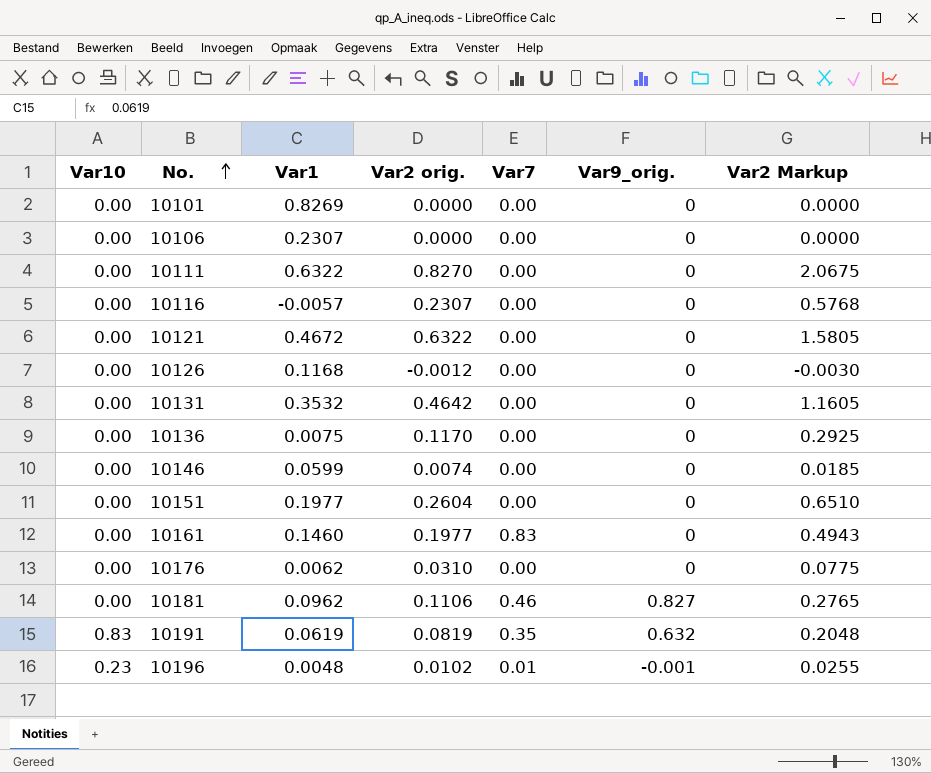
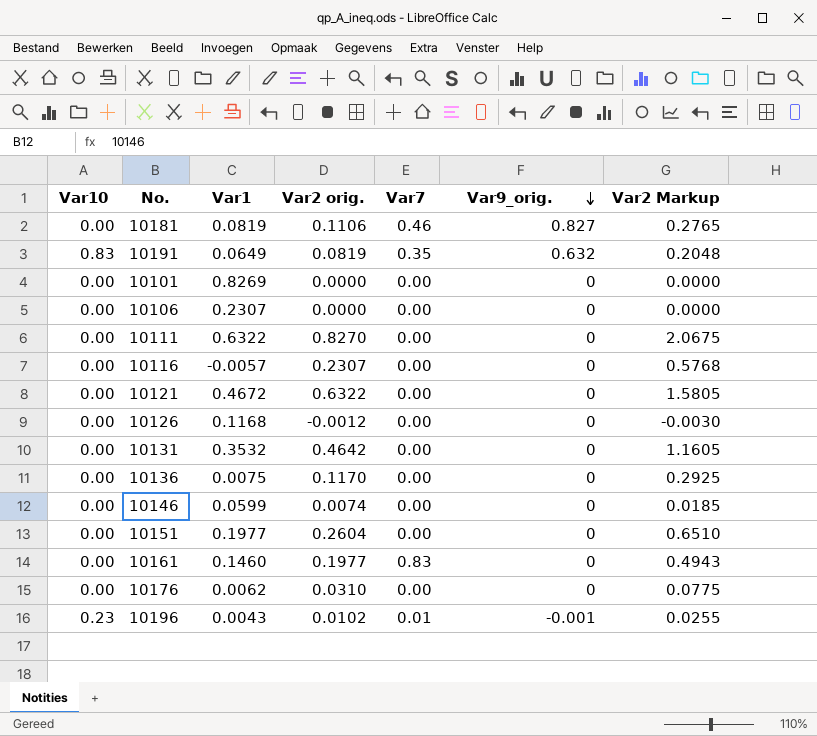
row order: No. ascending -> Var9_orig. descending
10181 | Var1: 0.0962 -> 0.0819
10191 | Var1: 0.0619 -> 0.0649
10196 | Var1: 0.0048 -> 0.0043

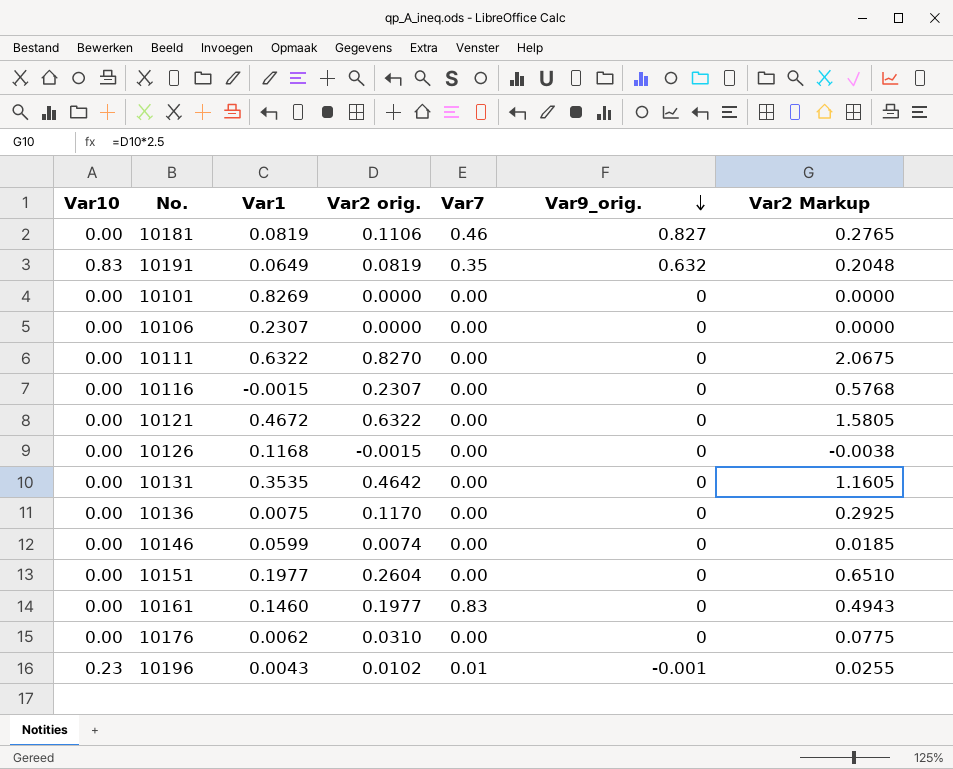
10116 | Var1: -0.0057 -> -0.0015
10126 | Var2 orig.: -0.0012 -> -0.0015
10126 | Var2 Markup: -0.0030 -> -0.0038
10131 | Var1: 0.3532 -> 0.3535

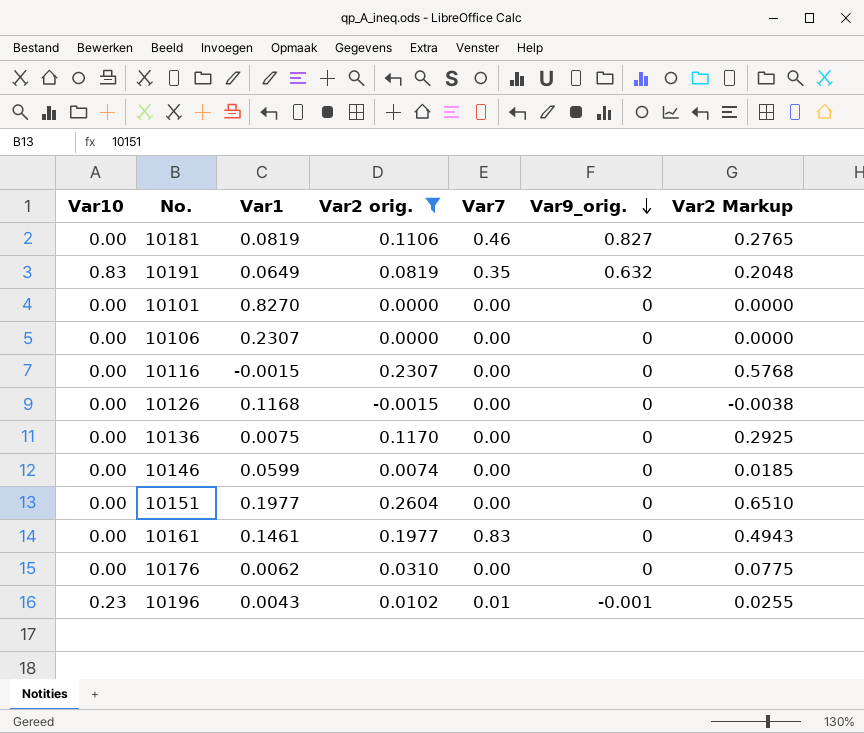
filter: none -> Var2 orig. <= 0.2604
10101 | Var1: 0.8269 -> 0.8270
10161 | Var1: 0.1460 -> 0.1461

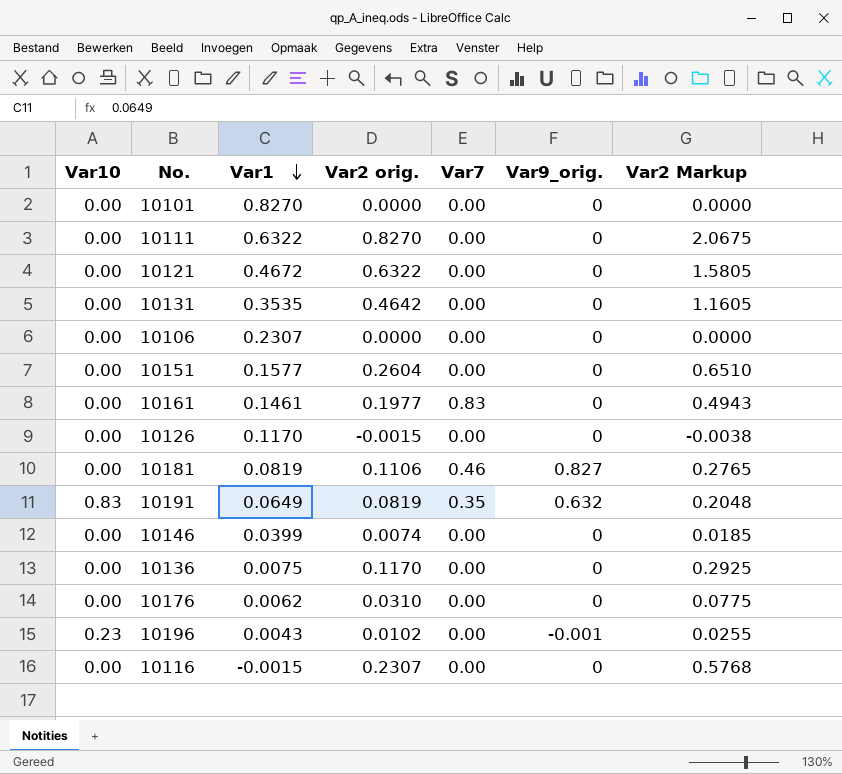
filter: Var2 orig. <= 0.2604 -> none
row order: Var9_orig. descending -> Var1 descending
10151 | Var1: 0.1977 -> 0.1577
10126 | Var1: 0.1168 -> 0.1170
10146 | Var1: 0.0599 -> 0.0399
10196 | Var7: 0.01 -> 0.00

